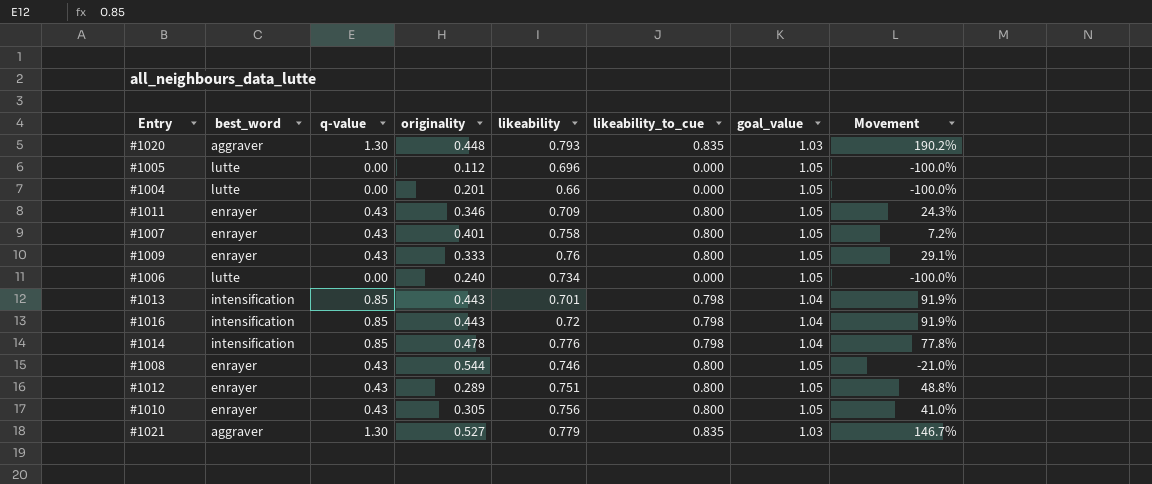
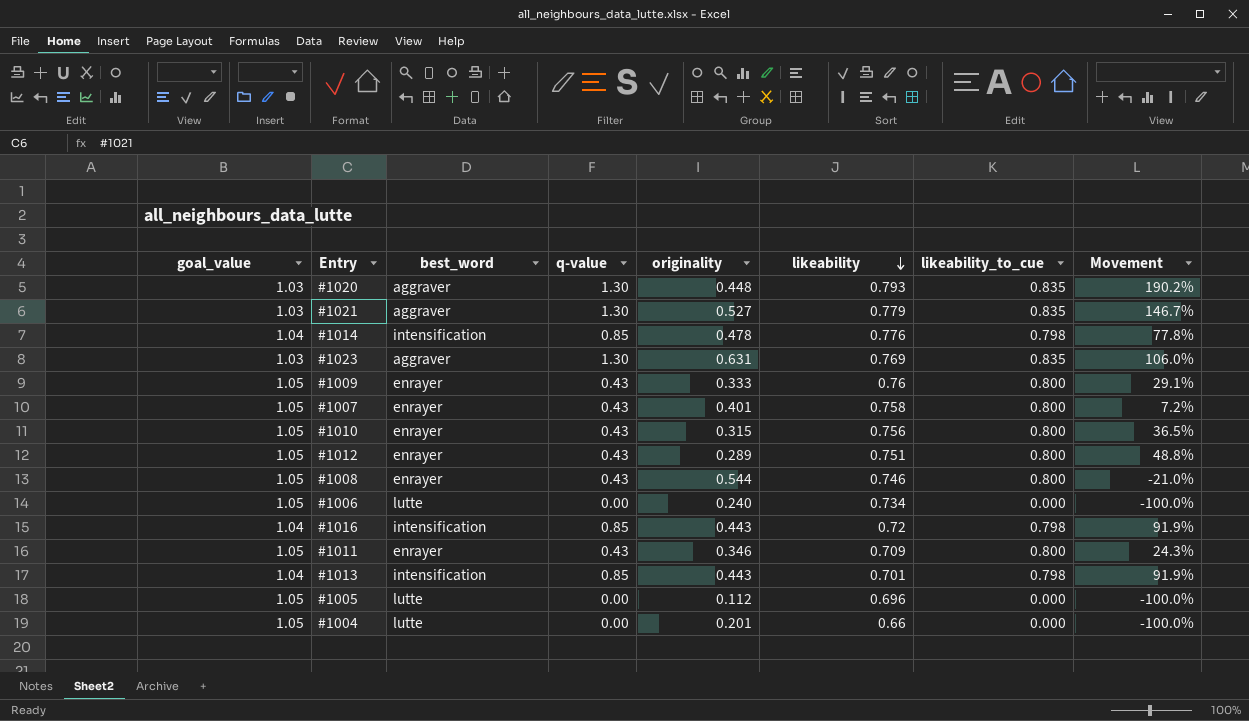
row order: none -> likeability descending
column goal_value | position: 7 -> 1
row #1023: none -> 1.03 | aggraver | 1.30 | 0.631 | 0.769 | 0.835 | 106.0%
#1010 | originality: 0.305 -> 0.315
#1010 | Movement: 41.0% -> 36.5%

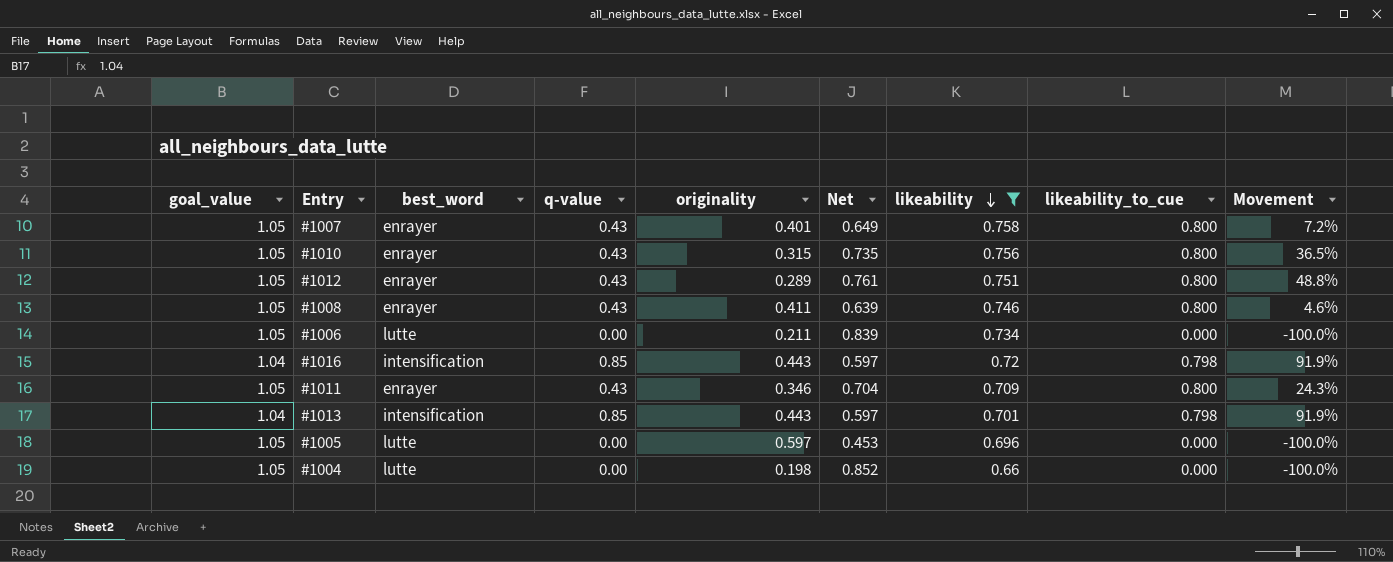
filter: none -> likeability <= 0.758
column Net | formula: none -> [goal_value] - [originality]
#1008 | originality: 0.544 -> 0.411
#1008 | Movement: -21.0% -> 4.6%
#1006 | originality: 0.240 -> 0.211
#1005 | originality: 0.112 -> 0.597
#1004 | originality: 0.201 -> 0.198

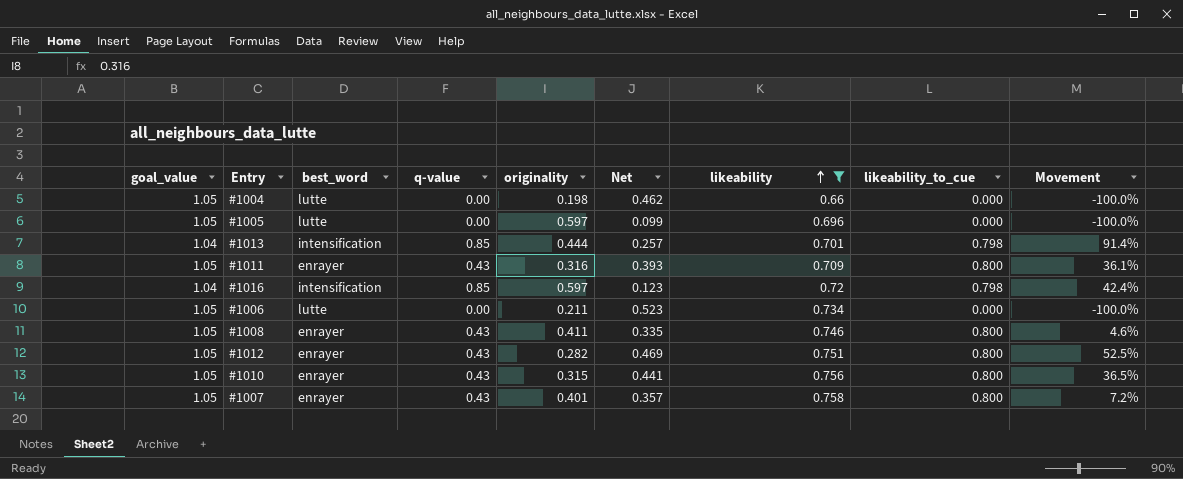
row order: likeability descending -> likeability ascending
column Net | formula: [goal_value] - [originality] -> [likeability] - [originality]
#1013 | originality: 0.443 -> 0.444
#1013 | Movement: 91.9% -> 91.4%
#1011 | originality: 0.346 -> 0.316
#1011 | Movement: 24.3% -> 36.1%
#1016 | originality: 0.443 -> 0.597
#1016 | Movement: 91.9% -> 42.4%
#1012 | originality: 0.289 -> 0.282
#1012 | Movement: 48.8% -> 52.5%

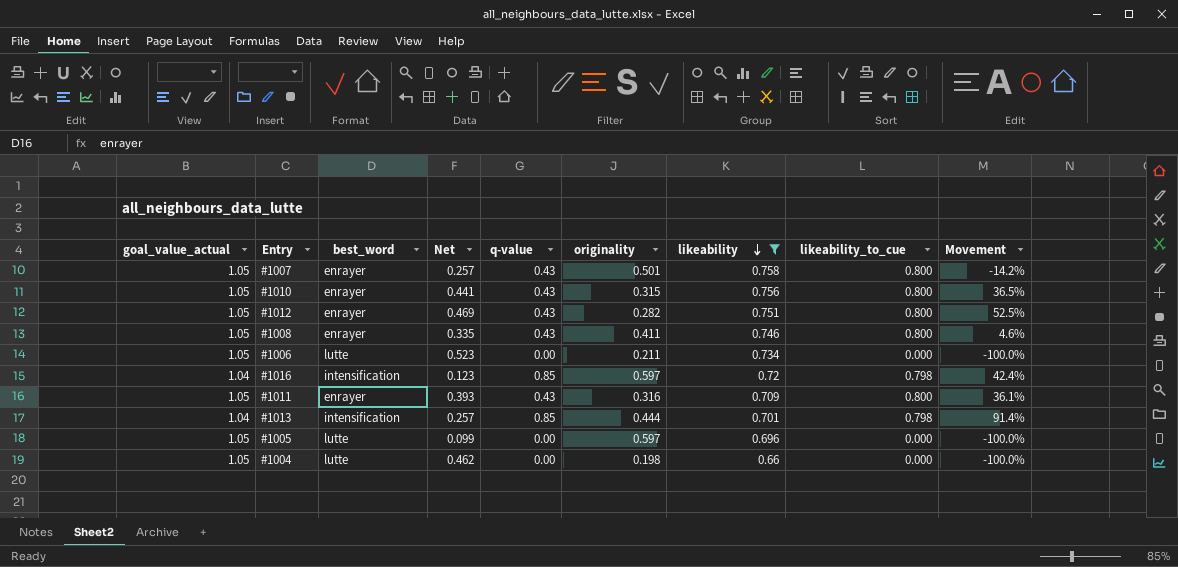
row order: likeability ascending -> likeability descending
column name: goal_value -> goal_value_actual
column Net | position: 6 -> 4
#1007 | Net: 0.357 -> 0.257
#1007 | originality: 0.401 -> 0.501
#1007 | Movement: 7.2% -> -14.2%

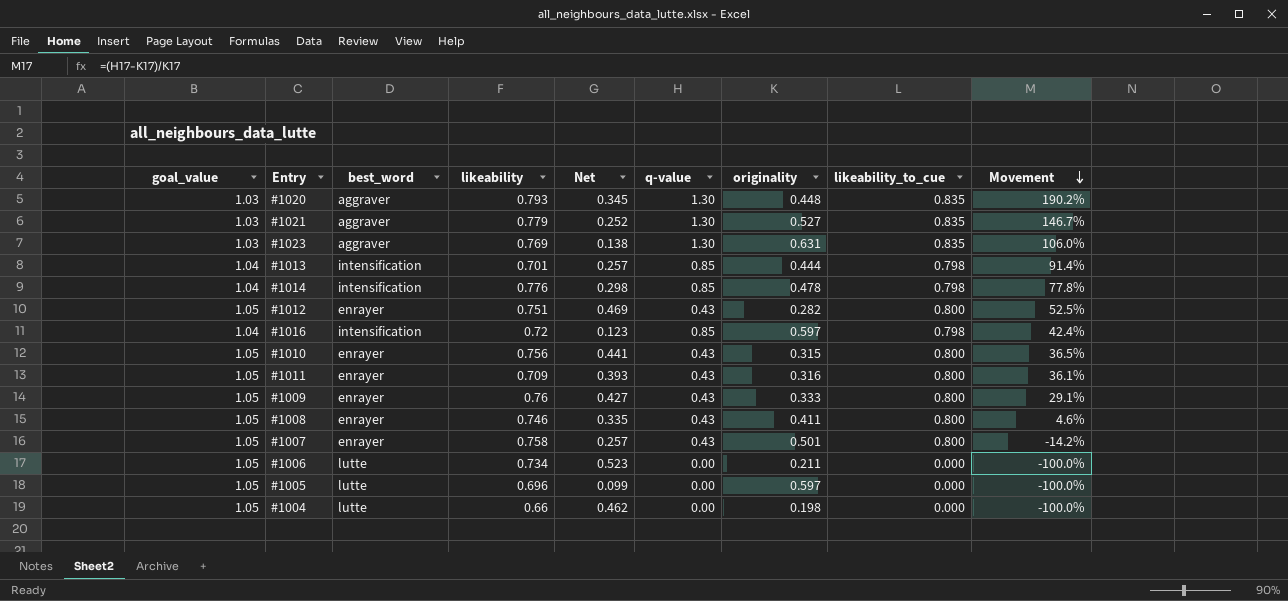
filter: likeability <= 0.758 -> none
row order: likeability descending -> Movement descending
column name: goal_value_actual -> goal_value
column likeability | position: 7 -> 4

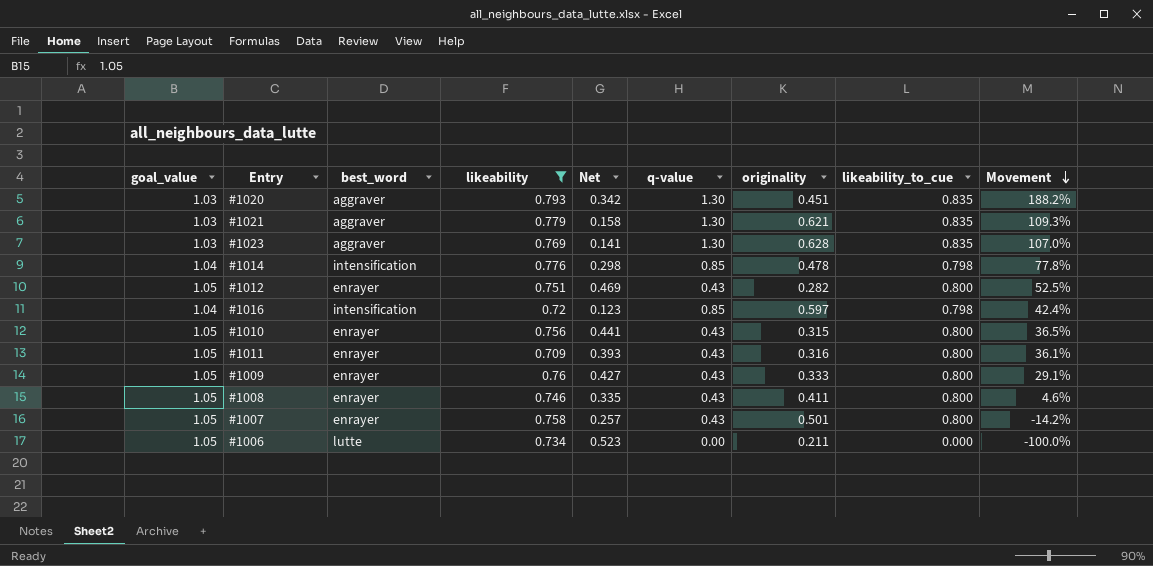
filter: none -> likeability >= 0.709
#1020 | Net: 0.345 -> 0.342
#1020 | originality: 0.448 -> 0.451
#1020 | Movement: 190.2% -> 188.2%
#1021 | Net: 0.252 -> 0.158
#1021 | originality: 0.527 -> 0.621
#1021 | Movement: 146.7% -> 109.3%
#1023 | Net: 0.138 -> 0.141
#1023 | originality: 0.631 -> 0.628
#1023 | Movement: 106.0% -> 107.0%

